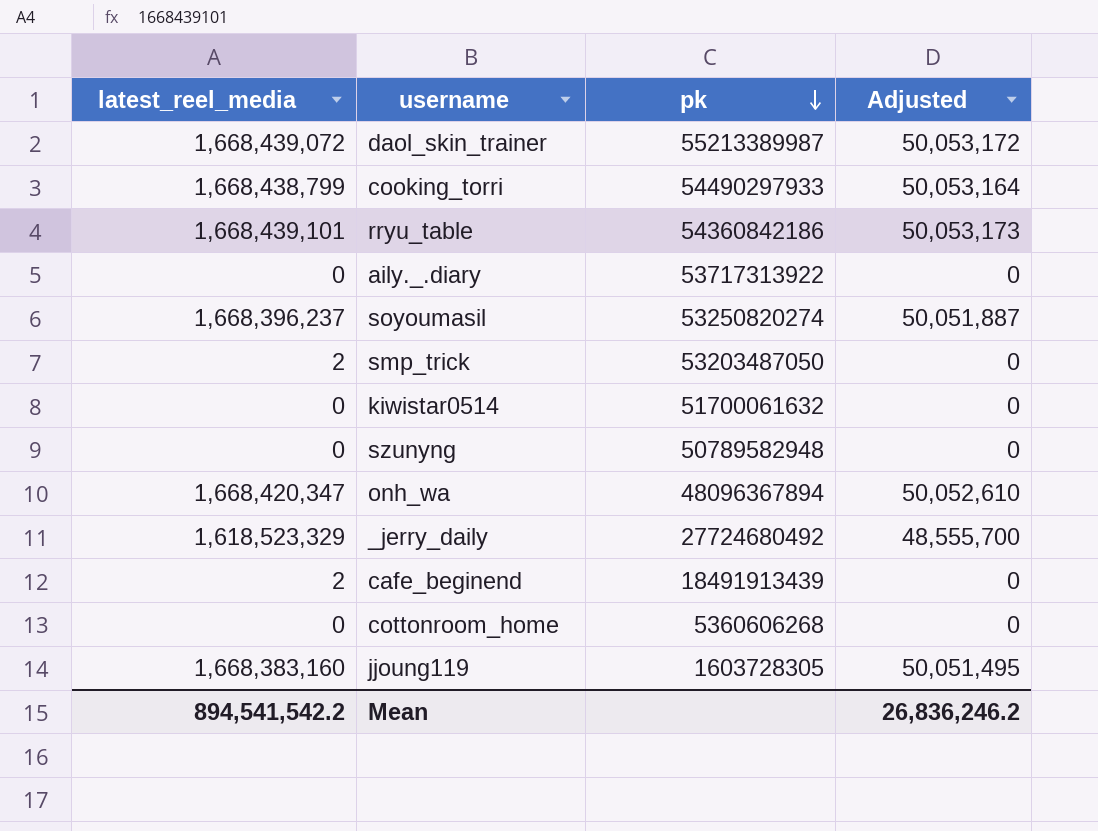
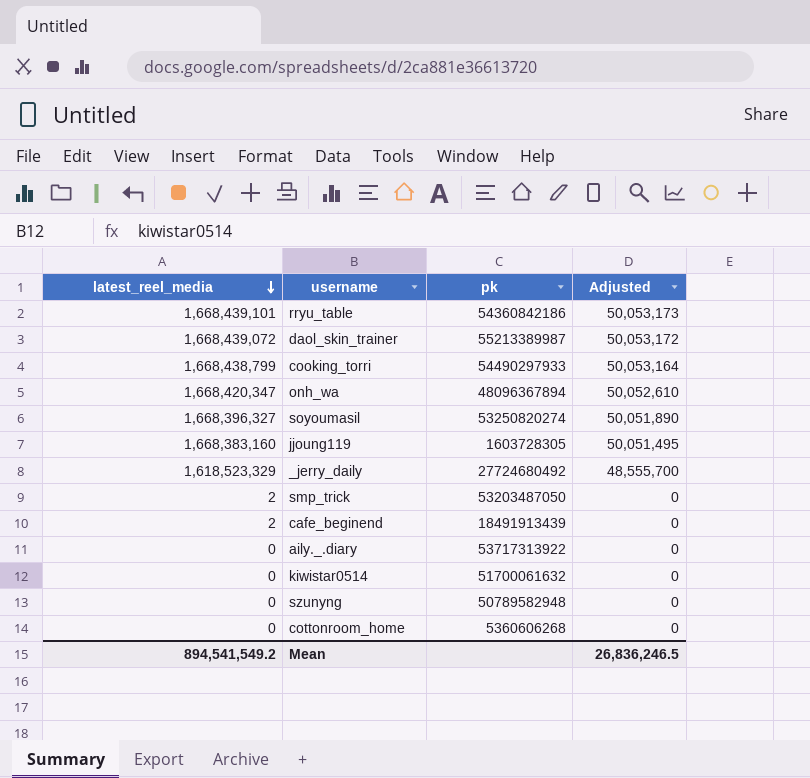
row order: pk descending -> latest_reel_media descending
soyoumasil | latest_reel_media: 1,668,396,237 -> 1,668,396,327
soyoumasil | Adjusted: 50,051,887 -> 50,051,890
Mean | latest_reel_media: 894,541,542.2 -> 894,541,549.2
Mean | Adjusted: 26,836,246.2 -> 26,836,246.5

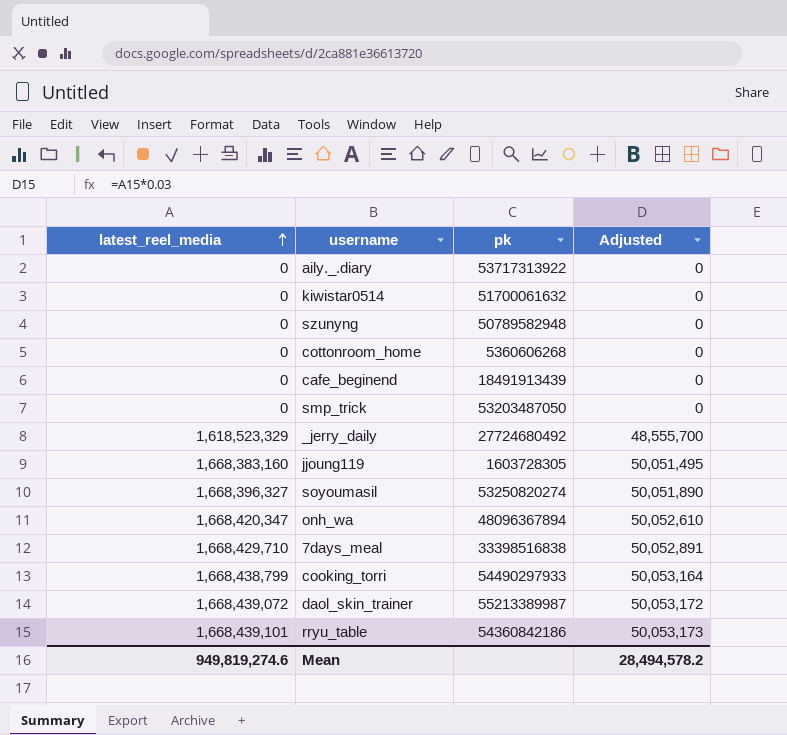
row order: latest_reel_media descending -> latest_reel_media ascending
cafe_beginend | latest_reel_media: 2 -> 0
smp_trick | latest_reel_media: 2 -> 0
row 7days_meal: none -> 1,668,429,710 | 33398516838 | 50,052,891
Mean | latest_reel_media: 894,541,549.2 -> 949,819,274.6
Mean | Adjusted: 26,836,246.5 -> 28,494,578.2

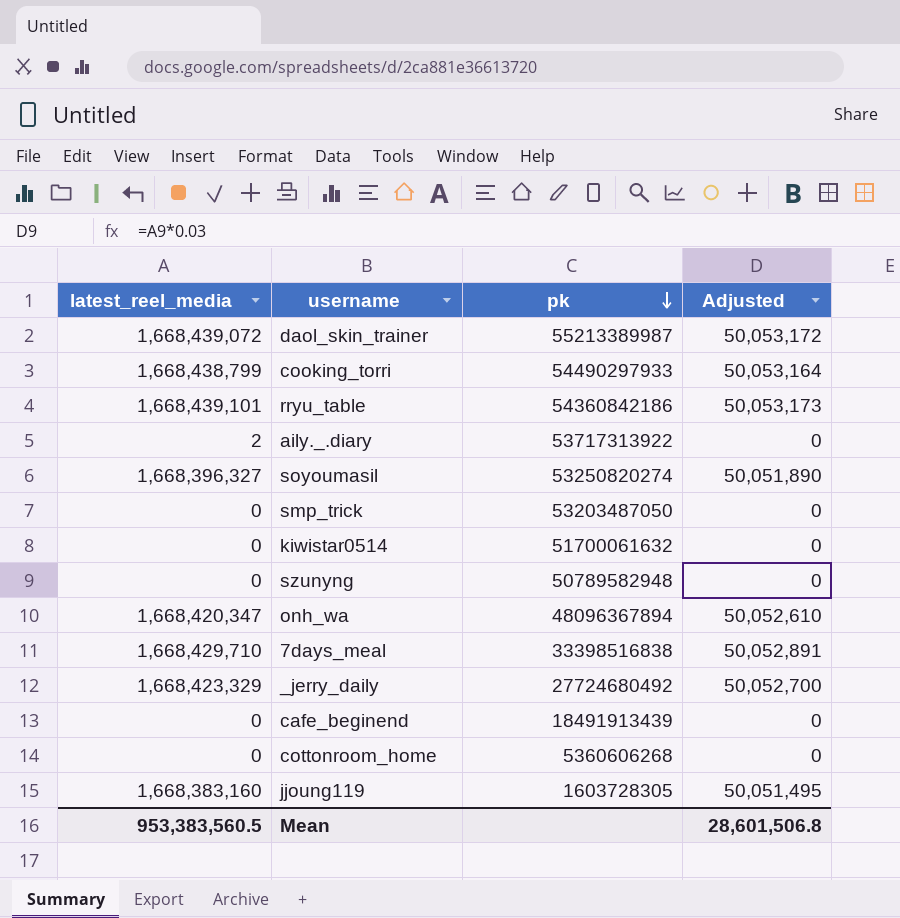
row order: latest_reel_media ascending -> pk descending
aily._.diary | latest_reel_media: 0 -> 2
_jerry_daily | latest_reel_media: 1,618,523,329 -> 1,668,423,329
_jerry_daily | Adjusted: 48,555,700 -> 50,052,700
Mean | latest_reel_media: 949,819,274.6 -> 953,383,560.5
Mean | Adjusted: 28,494,578.2 -> 28,601,506.8

